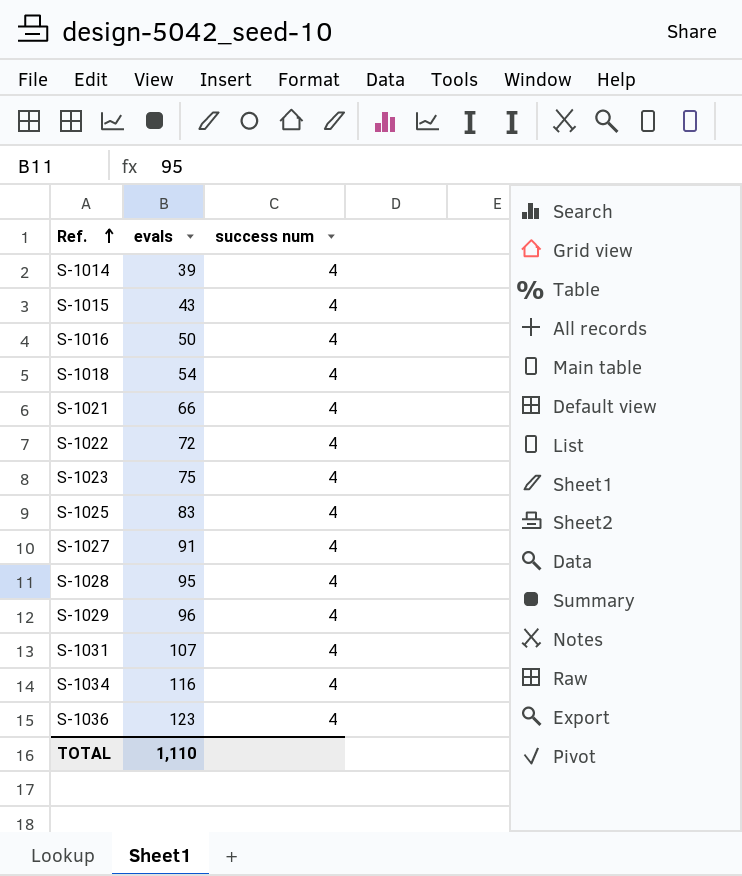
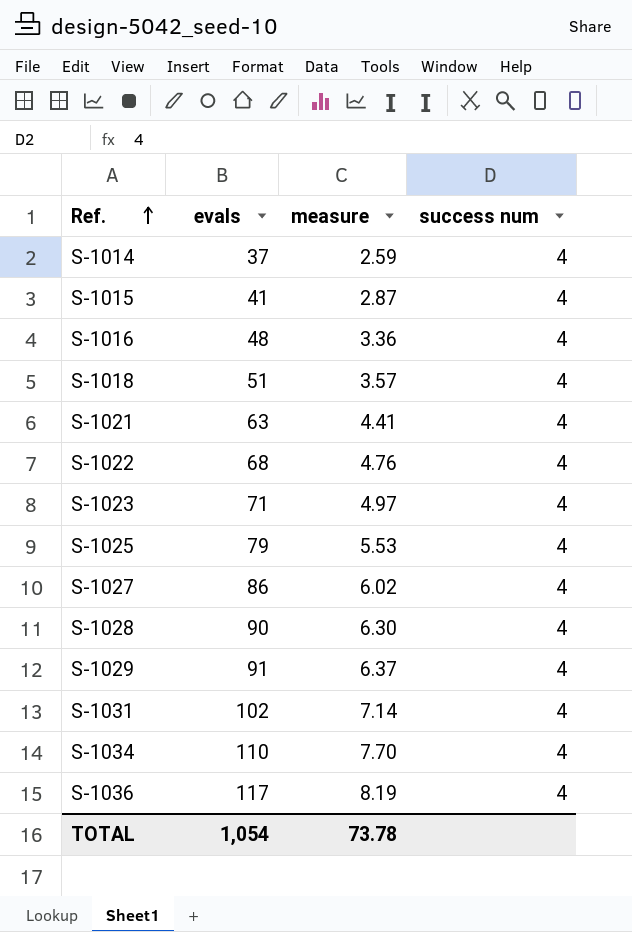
column measure | formula: none -> [evals] * 0.07
S-1014 | evals: 39 -> 37
S-1015 | evals: 43 -> 41
S-1016 | evals: 50 -> 48
S-1018 | evals: 54 -> 51
S-1021 | evals: 66 -> 63
S-1022 | evals: 72 -> 68
S-1023 | evals: 75 -> 71
S-1025 | evals: 83 -> 79
S-1027 | evals: 91 -> 86
S-1028 | evals: 95 -> 90
S-1029 | evals: 96 -> 91
S-1031 | evals: 107 -> 102
S-1034 | evals: 116 -> 110
S-1036 | evals: 123 -> 117
TOTAL | evals: 1,110 -> 1,054

